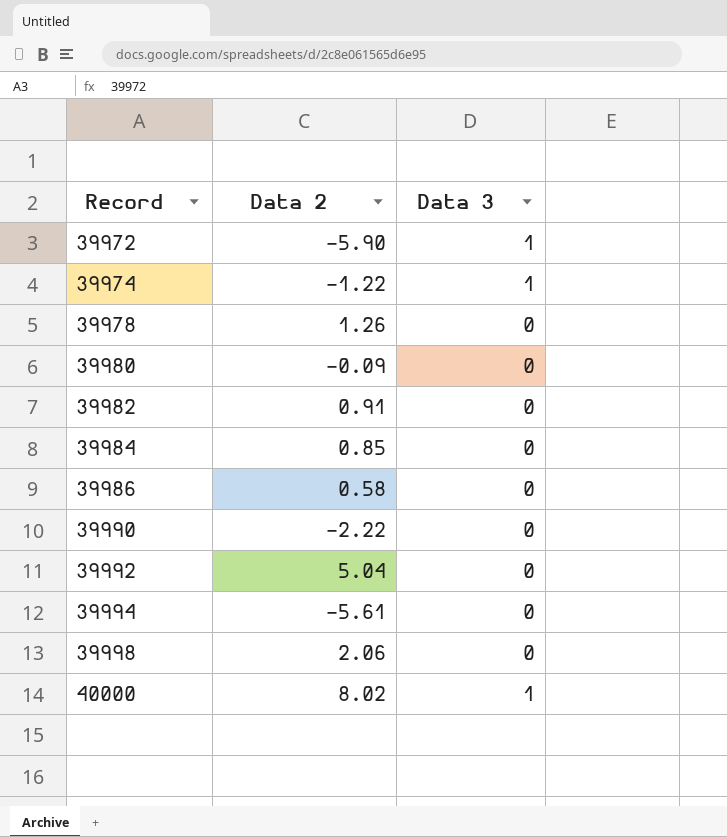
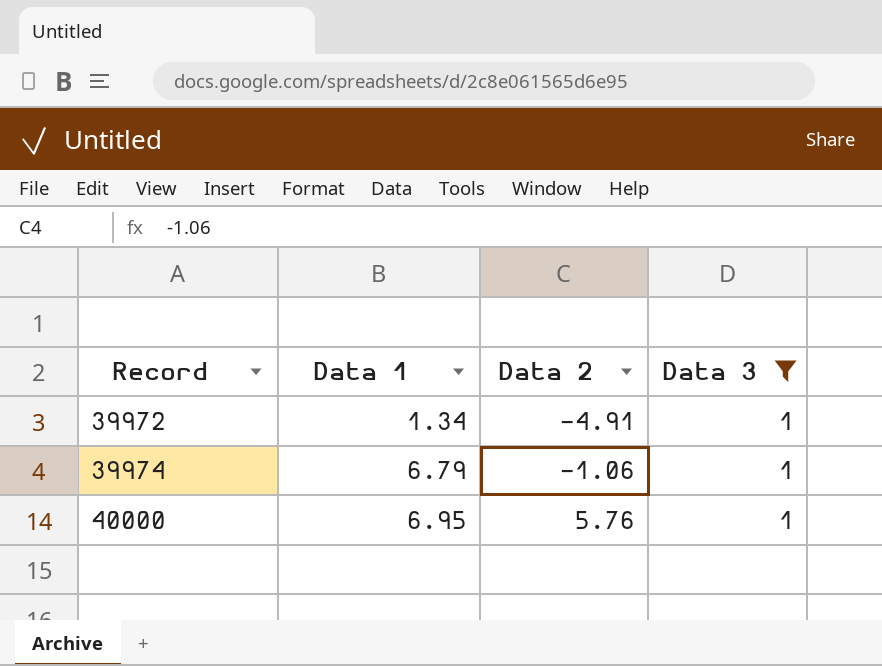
filter: none -> Data 3 = 1
column Data 1 | position: none -> 2
39972 | Data 2: -5.90 -> -4.91
39974 | Data 2: -1.22 -> -1.06
40000 | Data 2: 8.02 -> 5.76

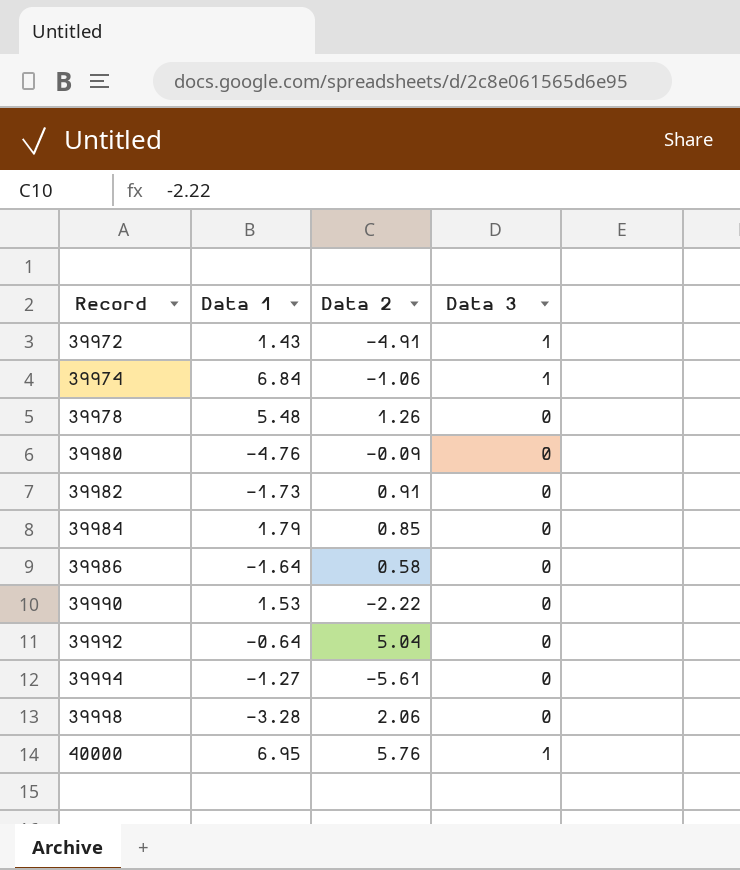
filter: Data 3 = 1 -> none
39972 | Data 1: 1.34 -> 1.43
39974 | Data 1: 6.79 -> 6.84

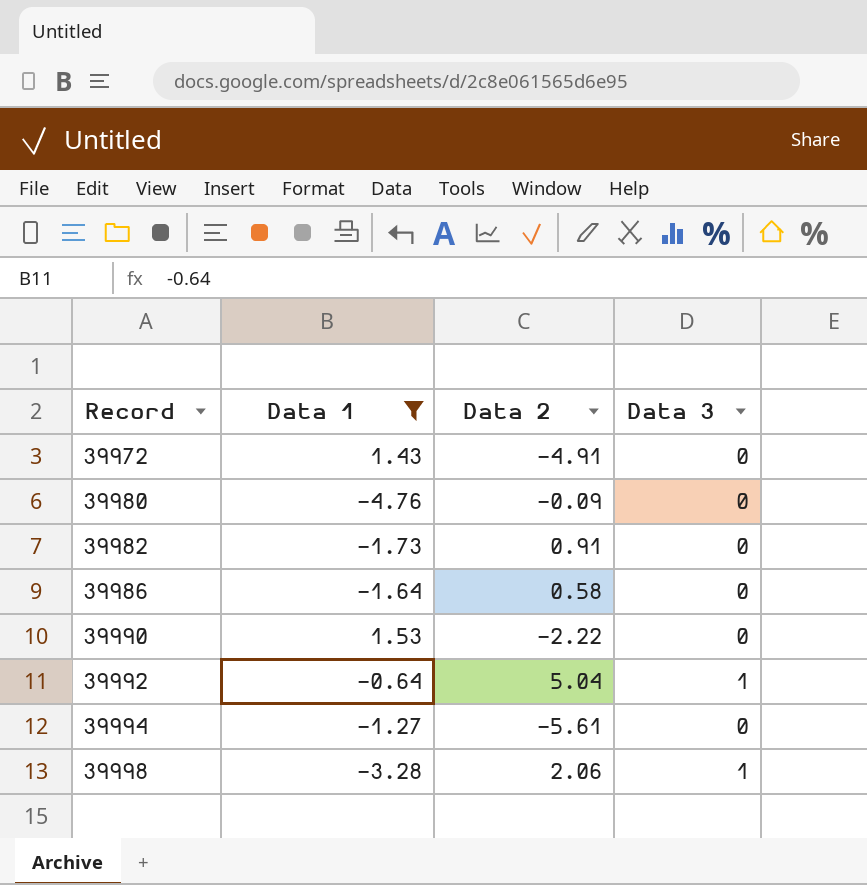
filter: none -> Data 1 <= 1.53
39972 | Data 3: 1 -> 0
39992 | Data 3: 0 -> 1
39998 | Data 3: 0 -> 1

